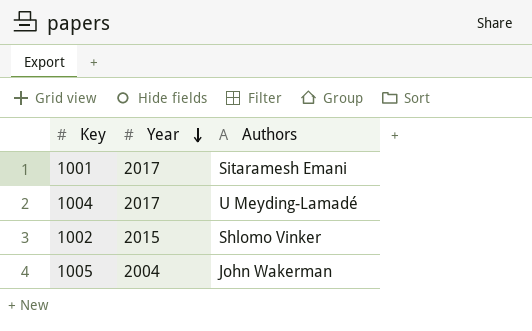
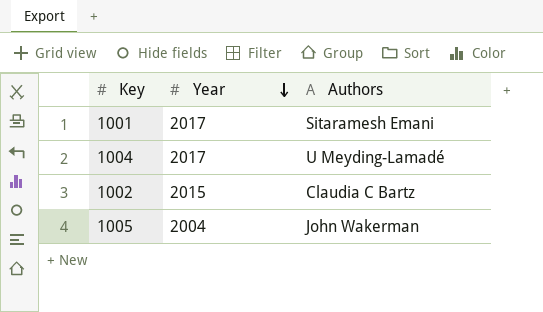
1002 | Authors: Shlomo Vinker -> Claudia C Bartz

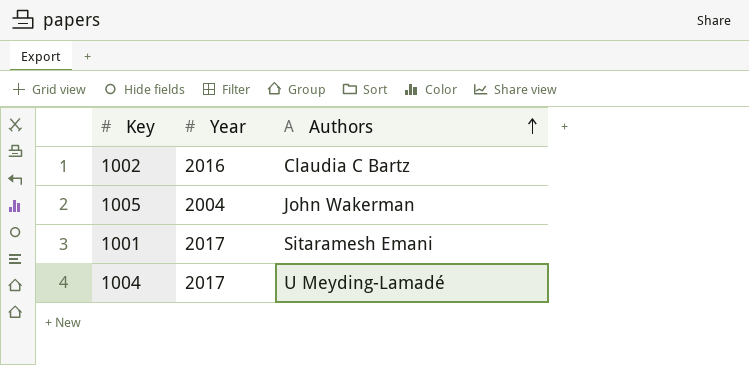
row order: Year descending -> Authors ascending
1002 | Year: 2015 -> 2016

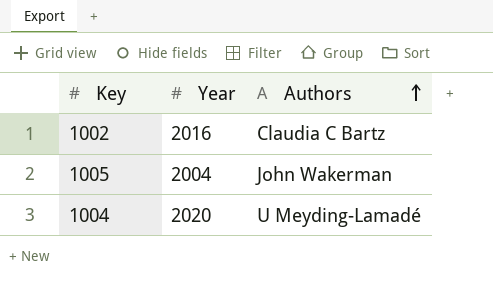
row 1001: 2017 | Sitaramesh Emani -> none
1004 | Year: 2017 -> 2020

